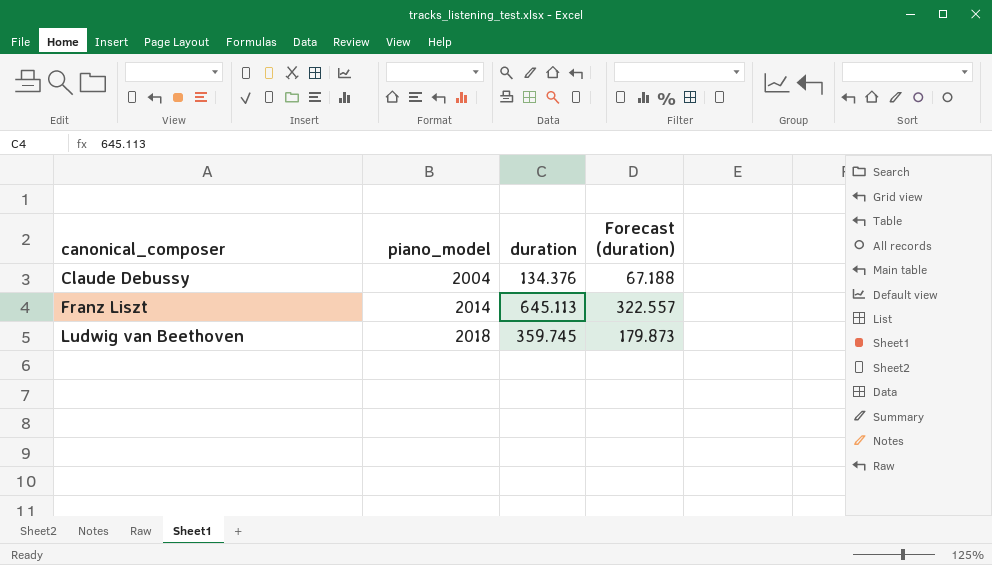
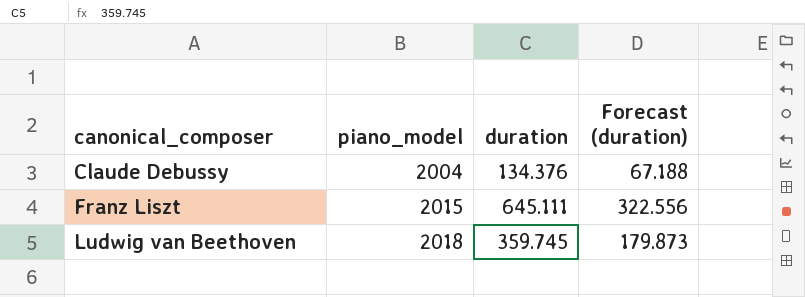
Franz Liszt | piano_model: 2014 -> 2015
Franz Liszt | duration: 645.113 -> 645.111
Franz Liszt | Forecast (duration): 322.557 -> 322.556

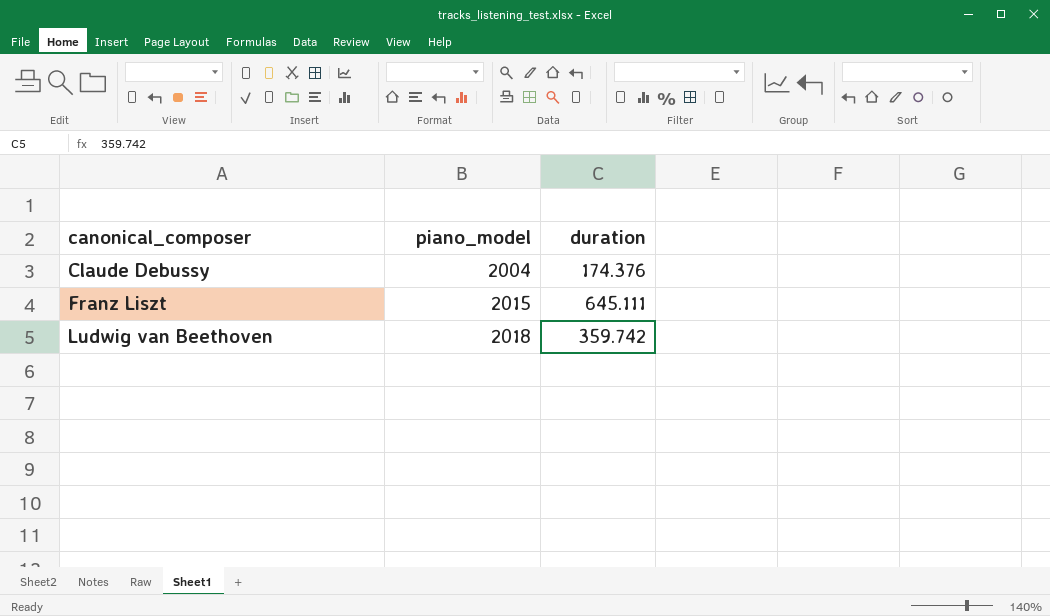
column Forecast (duration) | formula: [duration] * 0.5 -> none
Claude Debussy | duration: 134.376 -> 174.376
Ludwig van Beethoven | duration: 359.745 -> 359.742

